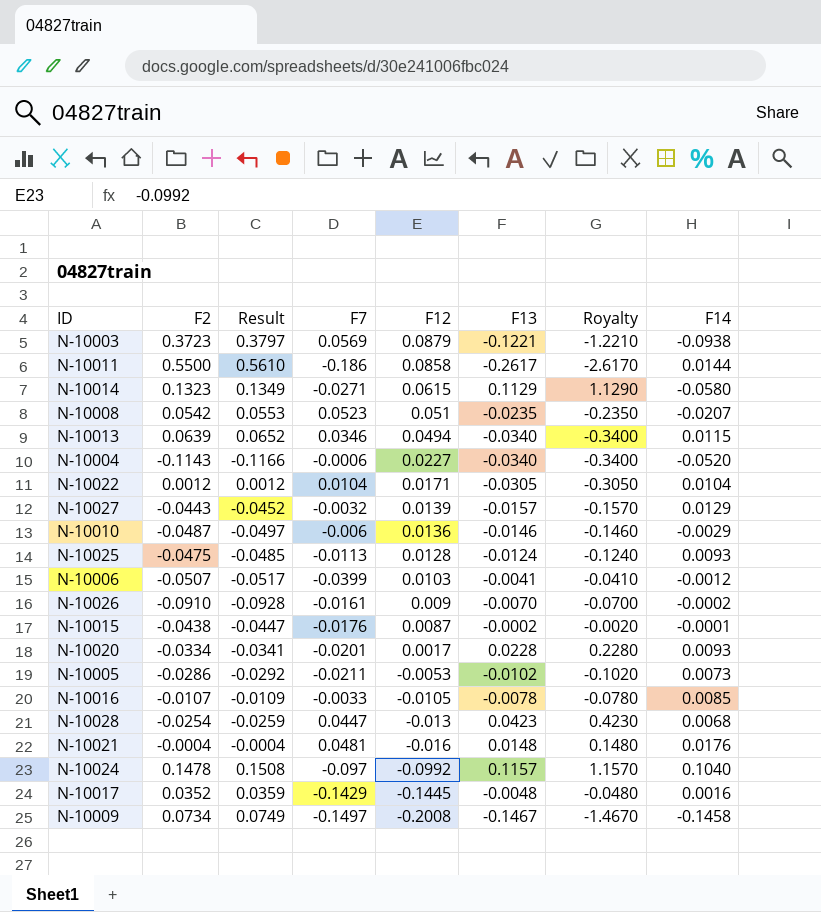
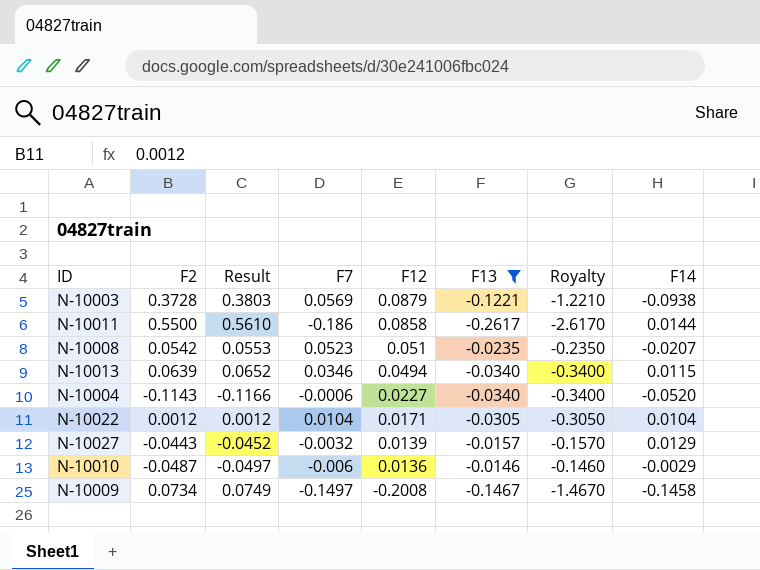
filter: none -> F13 <= -0.0146
N-10003 | F2: 0.3723 -> 0.3728
N-10003 | Result: 0.3797 -> 0.3803

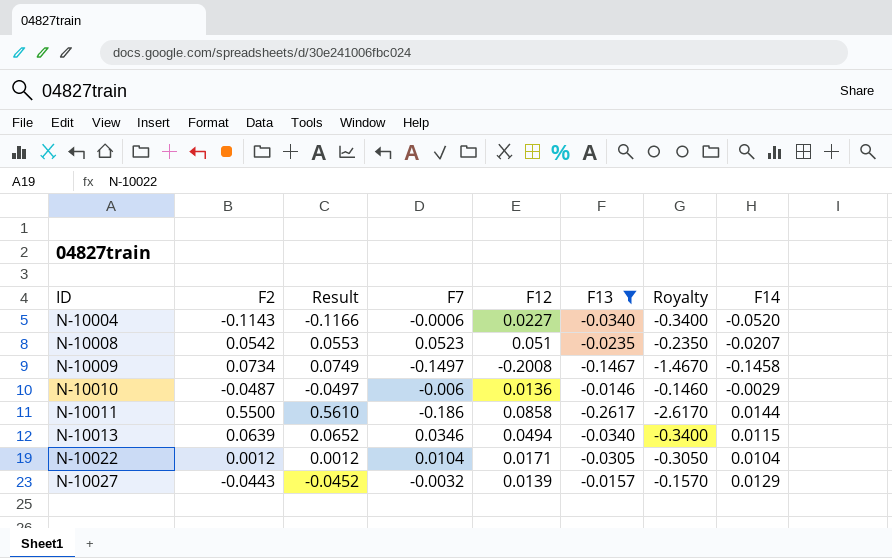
row order: F12 descending -> ID ascending
row N-10003: 0.3728 | 0.3803 | 0.0569 | 0.0879 | -0.1221 | -1.2210 | -0.0938 -> none

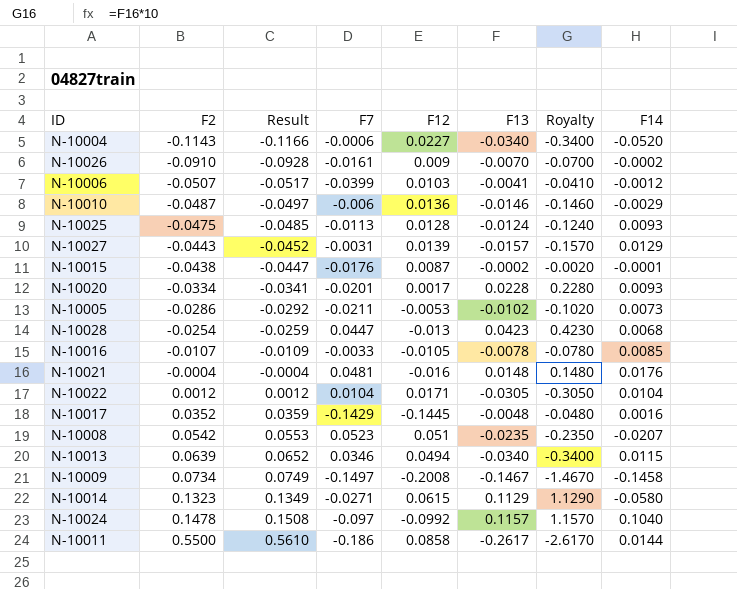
filter: F13 <= -0.0146 -> none
row order: ID ascending -> F2 ascending
N-10027 | F7: -0.0032 -> -0.0031

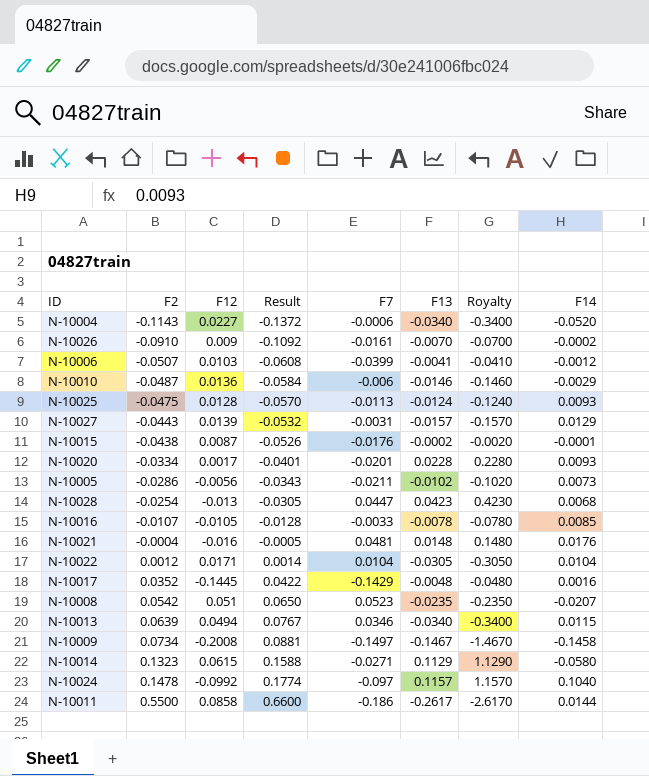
column F12 | position: 5 -> 3
column Result | formula: [F2] * 1.02 -> [F2] * 1.2
N-10005 | F12: -0.0053 -> -0.0056

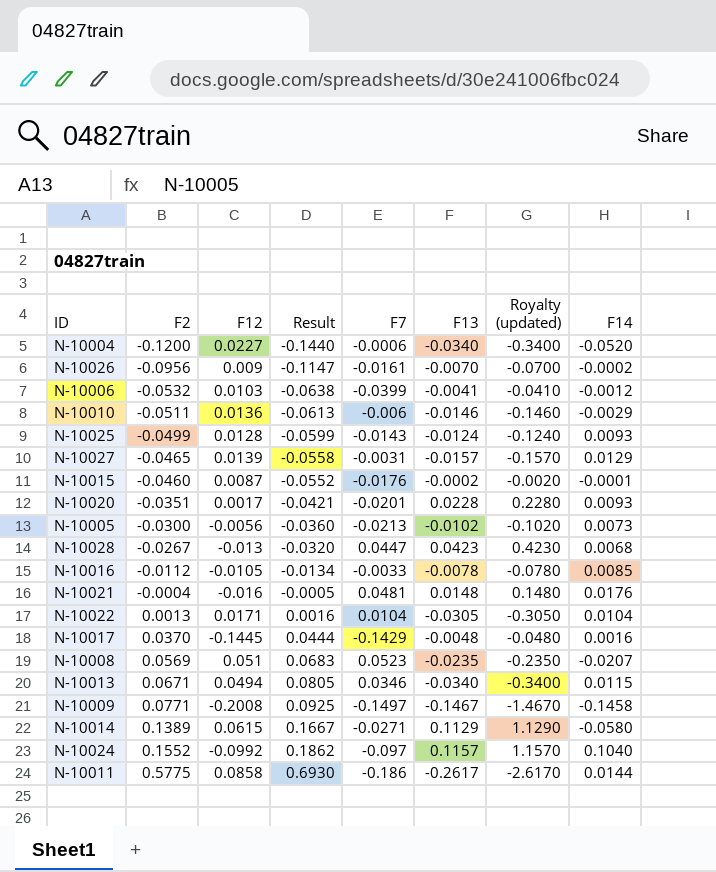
column name: Royalty -> Royalty (updated)
N-10004 | F2: -0.1143 -> -0.1200
N-10004 | Result: -0.1372 -> -0.1440
N-10026 | F2: -0.0910 -> -0.0956
N-10026 | Result: -0.1092 -> -0.1147
N-10006 | F2: -0.0507 -> -0.0532
N-10006 | Result: -0.0608 -> -0.0638
N-10010 | F2: -0.0487 -> -0.0511
N-10010 | Result: -0.0584 -> -0.0613
N-10025 | F2: -0.0475 -> -0.0499
N-10025 | Result: -0.0570 -> -0.0599
N-10025 | F7: -0.0113 -> -0.0143
N-10027 | F2: -0.0443 -> -0.0465
N-10027 | Result: -0.0532 -> -0.0558
N-10015 | F2: -0.0438 -> -0.0460
N-10015 | Result: -0.0526 -> -0.0552
N-10020 | F2: -0.0334 -> -0.0351
N-10020 | Result: -0.0401 -> -0.0421
N-10005 | F2: -0.0286 -> -0.0300
N-10005 | Result: -0.0343 -> -0.0360
N-10005 | F7: -0.0211 -> -0.0213
N-10028 | F2: -0.0254 -> -0.0267
N-10028 | Result: -0.0305 -> -0.0320
N-10016 | F2: -0.0107 -> -0.0112
N-10016 | Result: -0.0128 -> -0.0134
N-10022 | F2: 0.0012 -> 0.0013
N-10022 | Result: 0.0014 -> 0.0016
N-10017 | F2: 0.0352 -> 0.0370
N-10017 | Result: 0.0422 -> 0.0444
N-10008 | F2: 0.0542 -> 0.0569
N-10008 | Result: 0.0650 -> 0.0683
N-10013 | F2: 0.0639 -> 0.0671
N-10013 | Result: 0.0767 -> 0.0805
N-10009 | F2: 0.0734 -> 0.0771
N-10009 | Result: 0.0881 -> 0.0925
N-10014 | F2: 0.1323 -> 0.1389
N-10014 | Result: 0.1588 -> 0.1667
N-10024 | F2: 0.1478 -> 0.1552
N-10024 | Result: 0.1774 -> 0.1862
N-10011 | F2: 0.5500 -> 0.5775
N-10011 | Result: 0.6600 -> 0.6930

